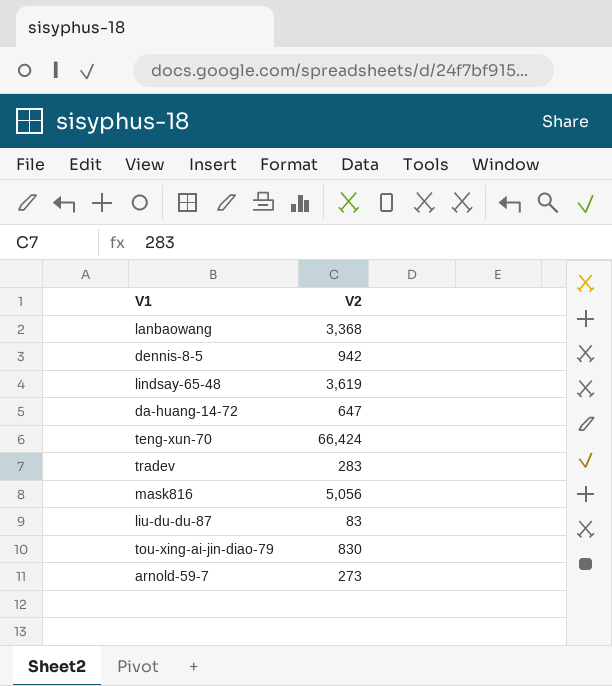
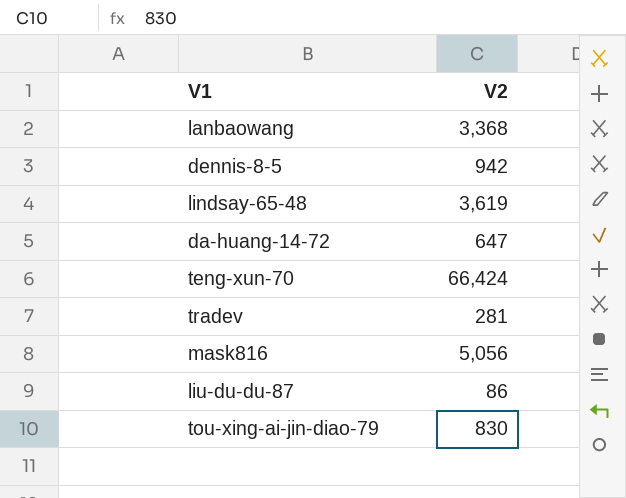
row arnold-59-7: 273 -> none
tradev | V2: 283 -> 281
liu-du-du-87 | V2: 83 -> 86

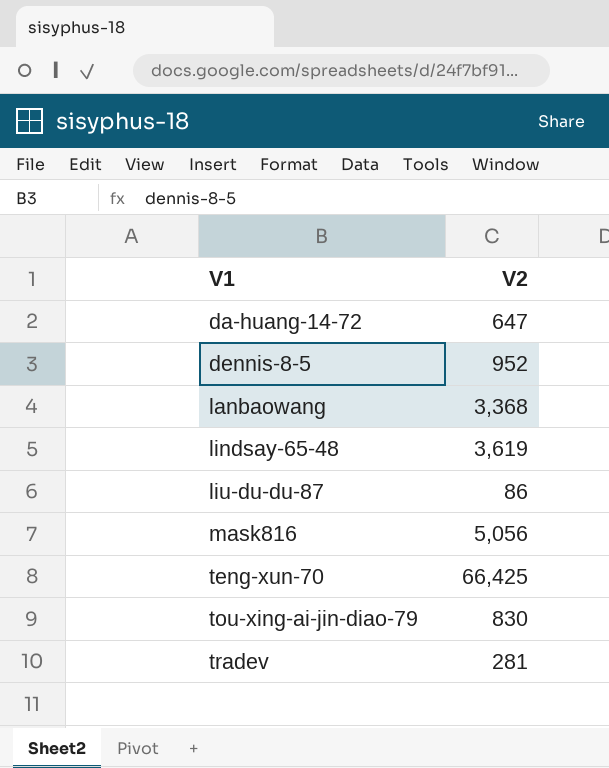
row order: none -> V1 ascending
dennis-8-5 | V2: 942 -> 952
teng-xun-70 | V2: 66,424 -> 66,425

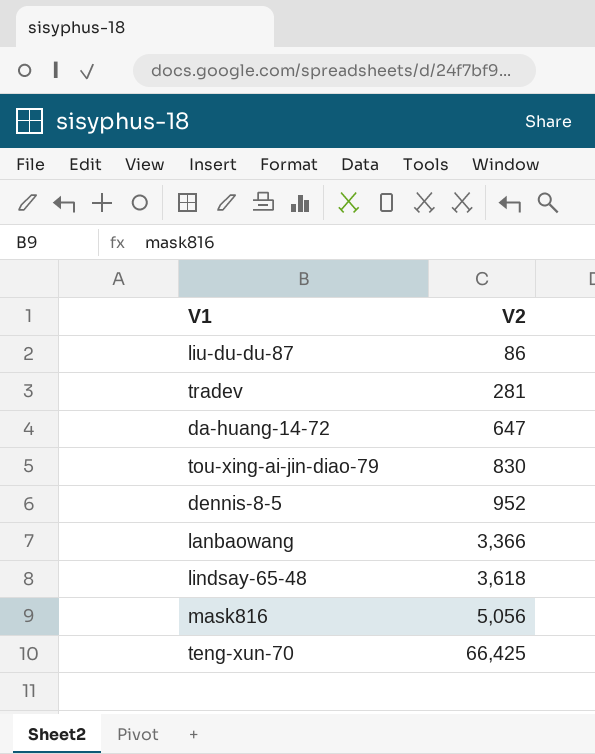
row order: V1 ascending -> V2 ascending
lanbaowang | V2: 3,368 -> 3,366
lindsay-65-48 | V2: 3,619 -> 3,618

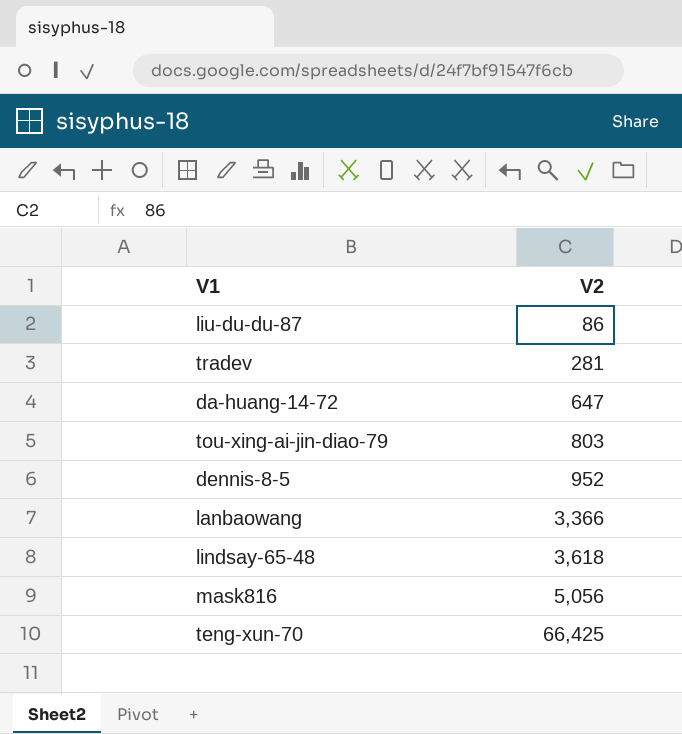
tou-xing-ai-jin-diao-79 | V2: 830 -> 803

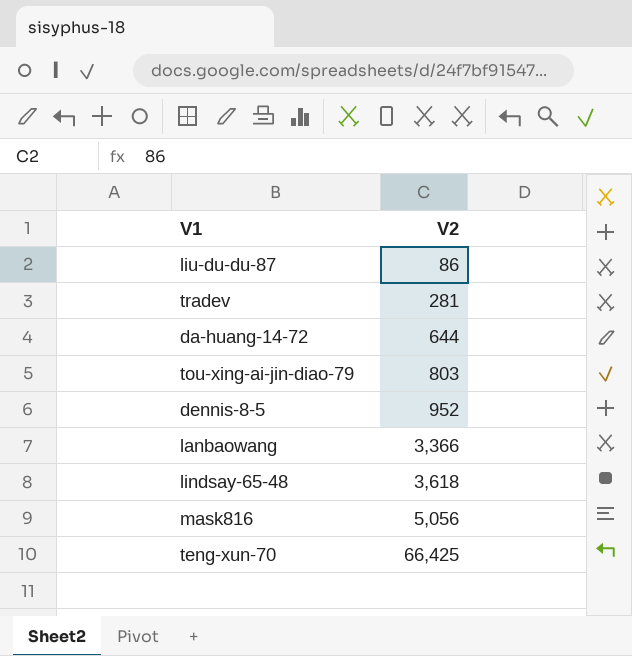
da-huang-14-72 | V2: 647 -> 644

